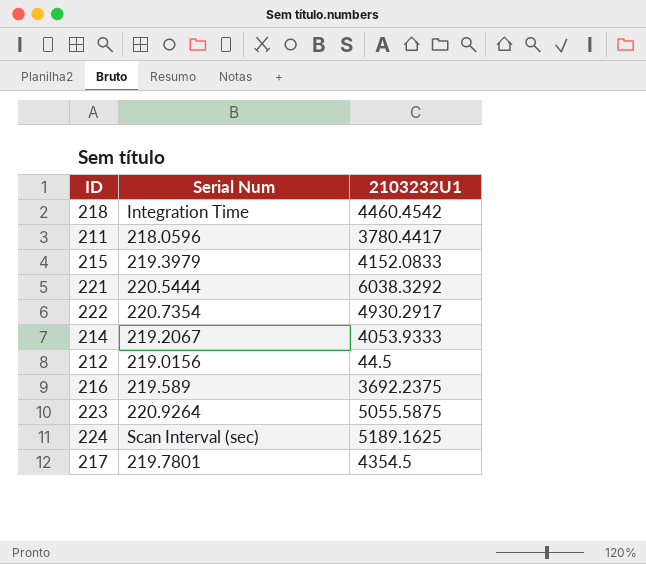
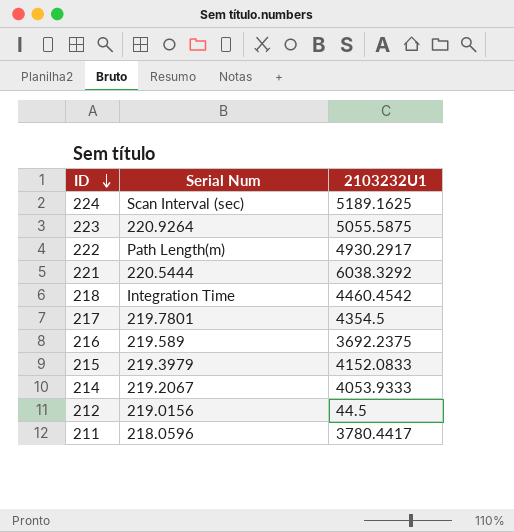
row order: none -> ID descending
222 | Serial Num: 220.7354 -> Path Length(m)

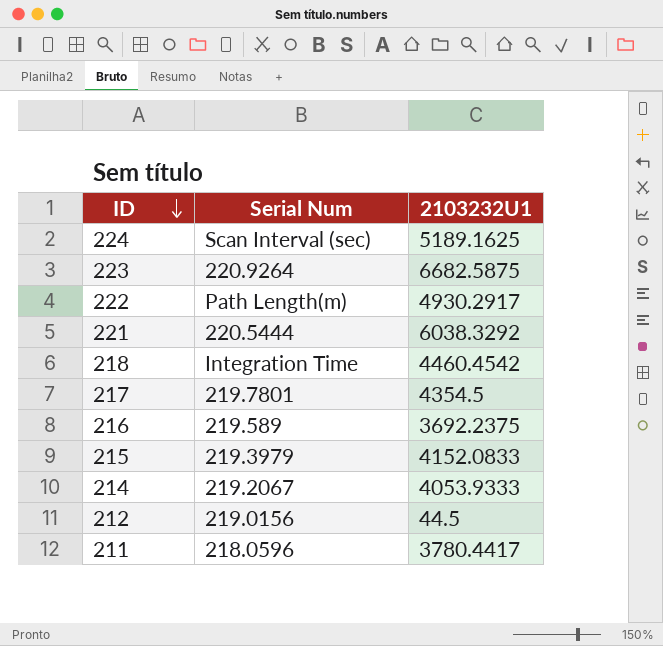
223 | 2103232U1: 5055.5875 -> 6682.5875

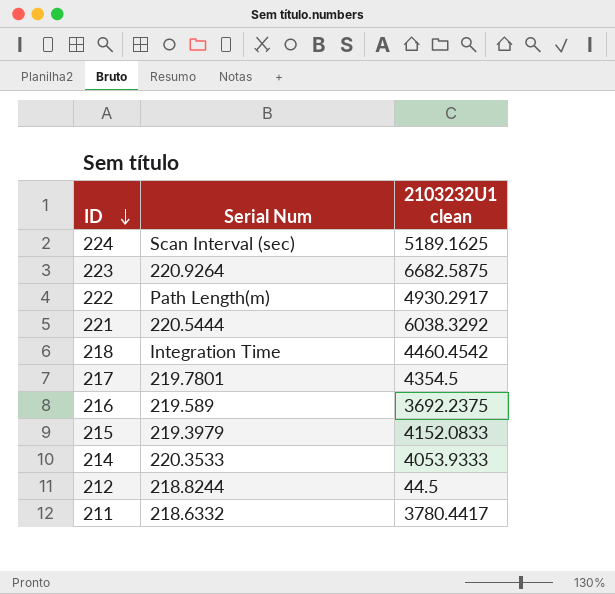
column name: 2103232U1 -> 2103232U1 clean
214 | Serial Num: 219.2067 -> 220.3533
212 | Serial Num: 219.0156 -> 218.8244
211 | Serial Num: 218.0596 -> 218.6332

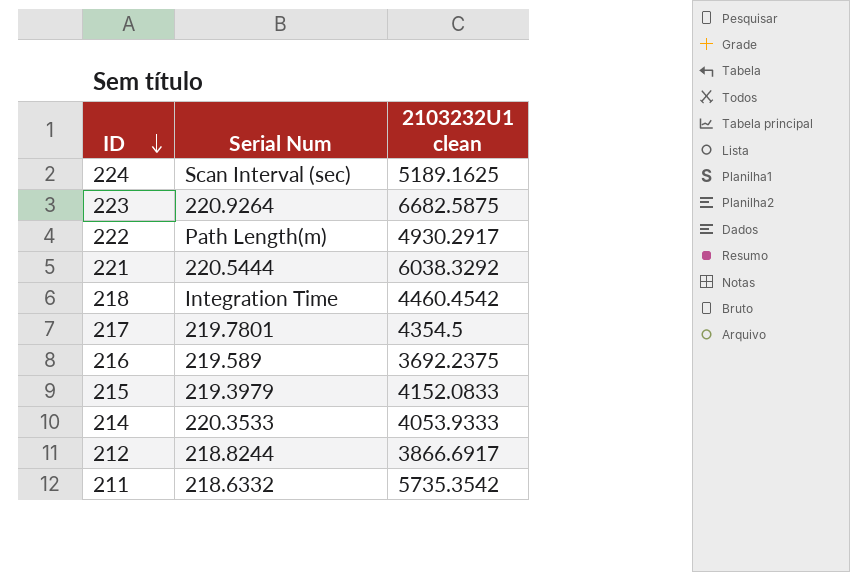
212 | 2103232U1 clean: 44.5 -> 3866.6917
211 | 2103232U1 clean: 3780.4417 -> 5735.3542

